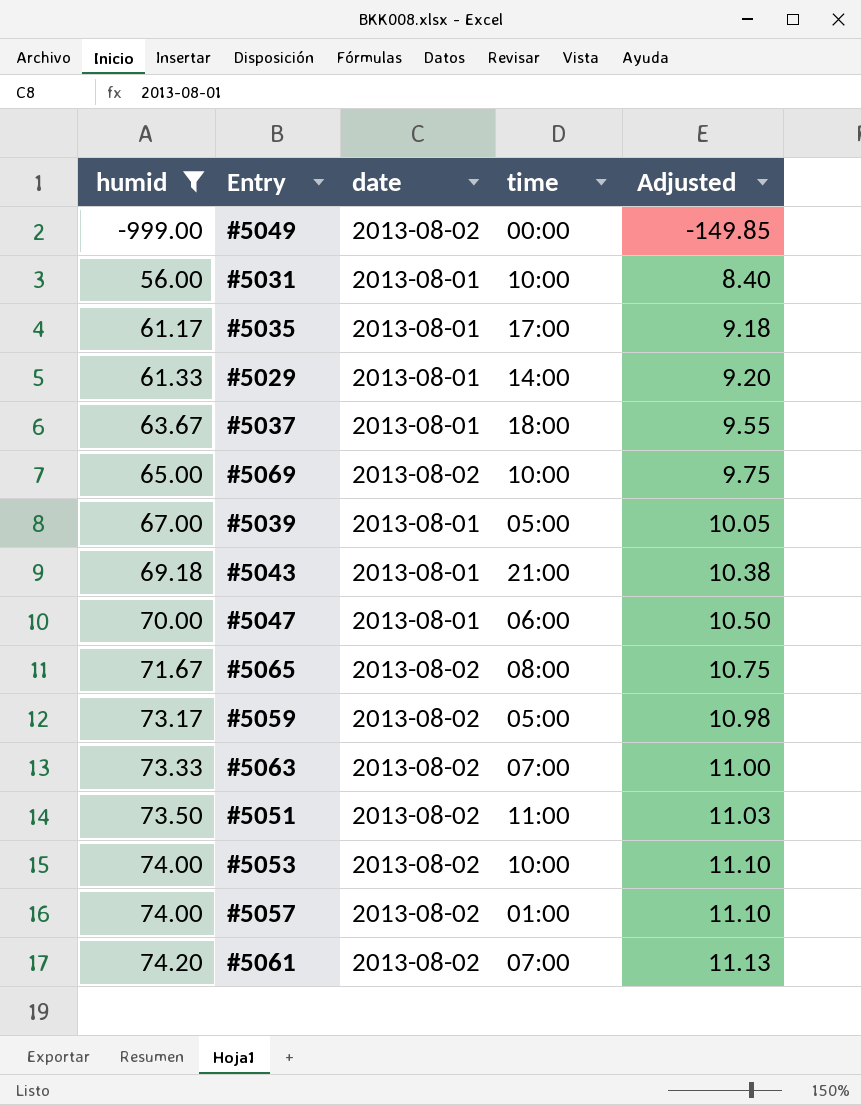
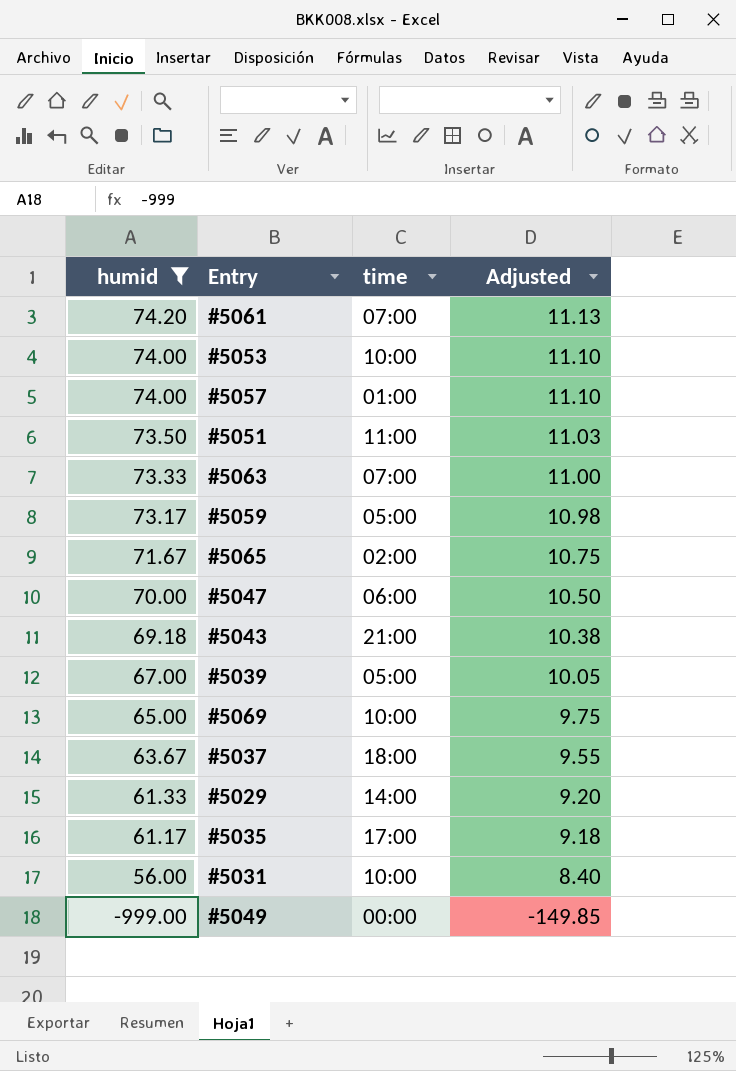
row order: humid ascending -> humid descending
column date | position: 3 -> none
#5065 | time: 08:00 -> 02:00

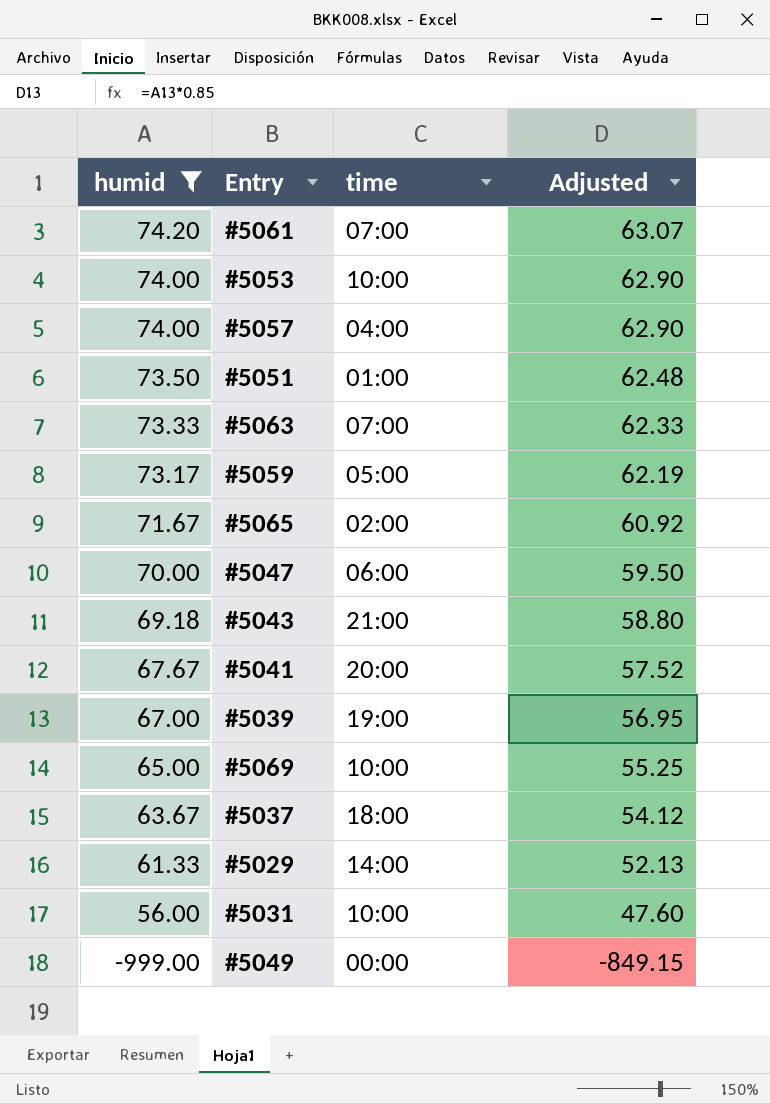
column Adjusted | formula: [humid] * 0.15 -> [humid] * 0.85
row #5035: 61.17 | 17:00 | 9.18 -> none
#5057 | time: 01:00 -> 04:00
#5051 | time: 11:00 -> 01:00
row #5041: none -> 67.67 | 20:00 | 57.52
#5039 | time: 05:00 -> 19:00

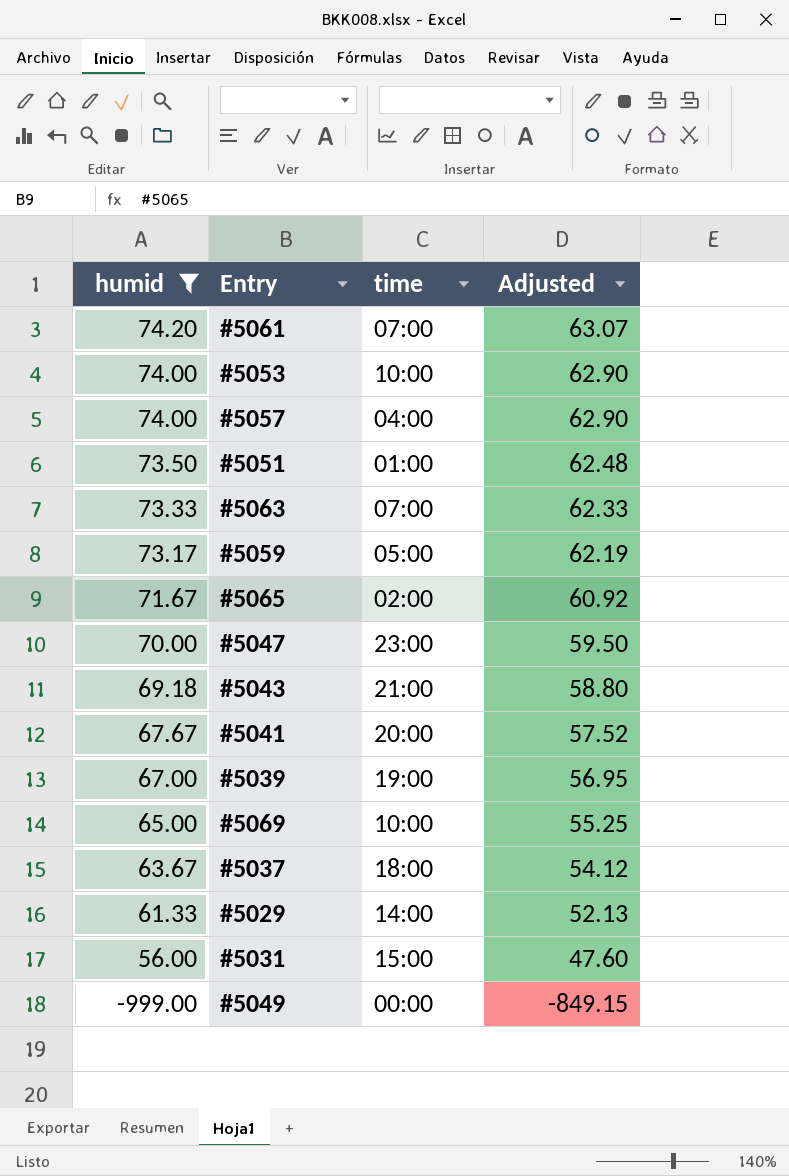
#5047 | time: 06:00 -> 23:00
#5031 | time: 10:00 -> 15:00

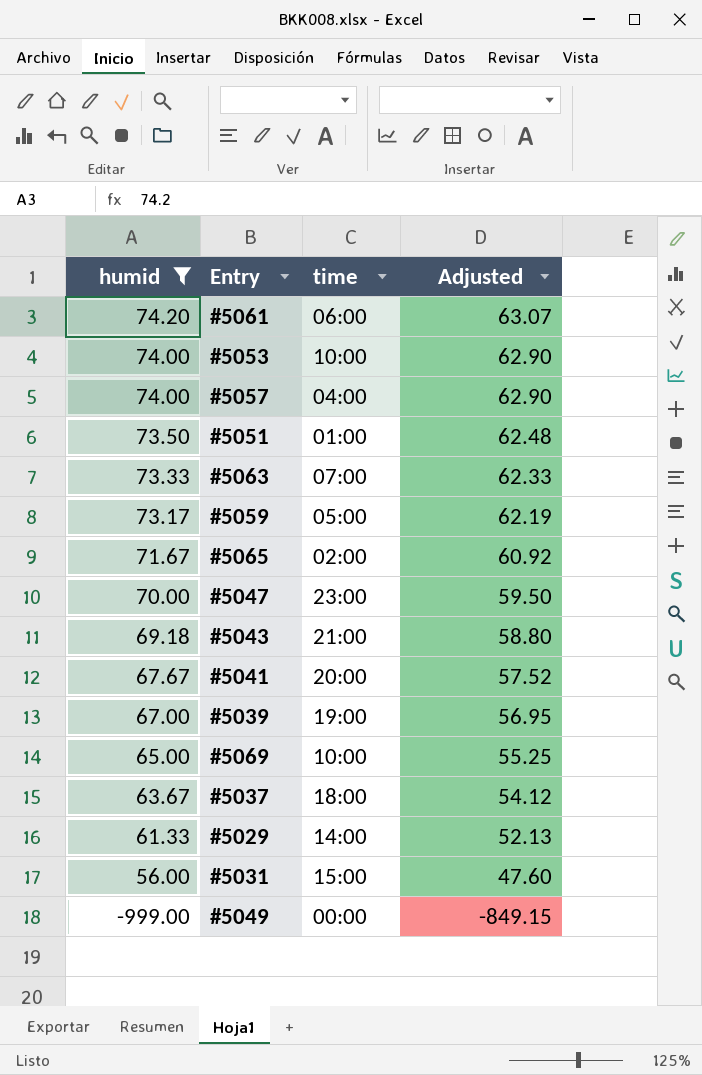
#5061 | time: 07:00 -> 06:00

